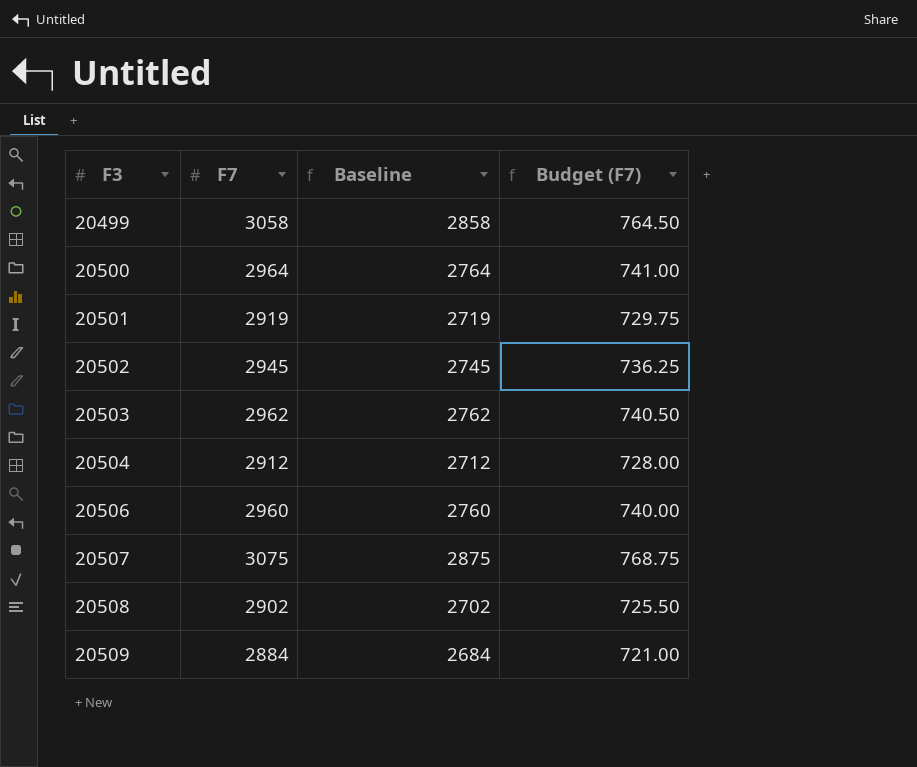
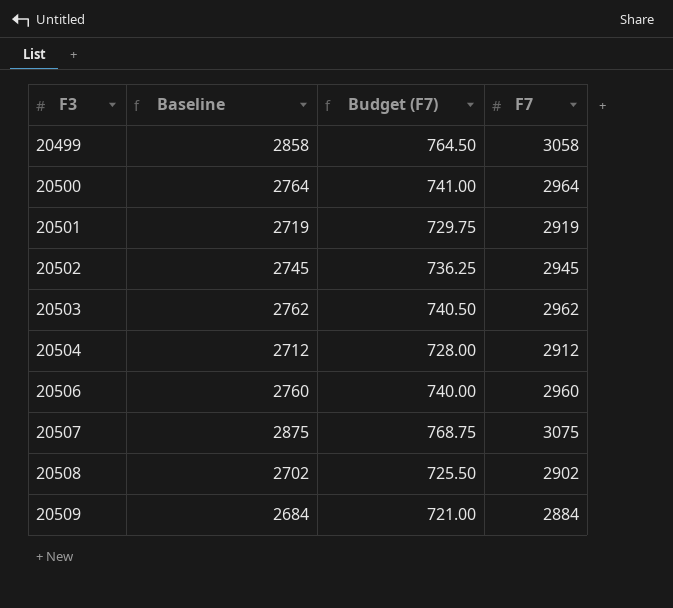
column F7 | position: 2 -> 4

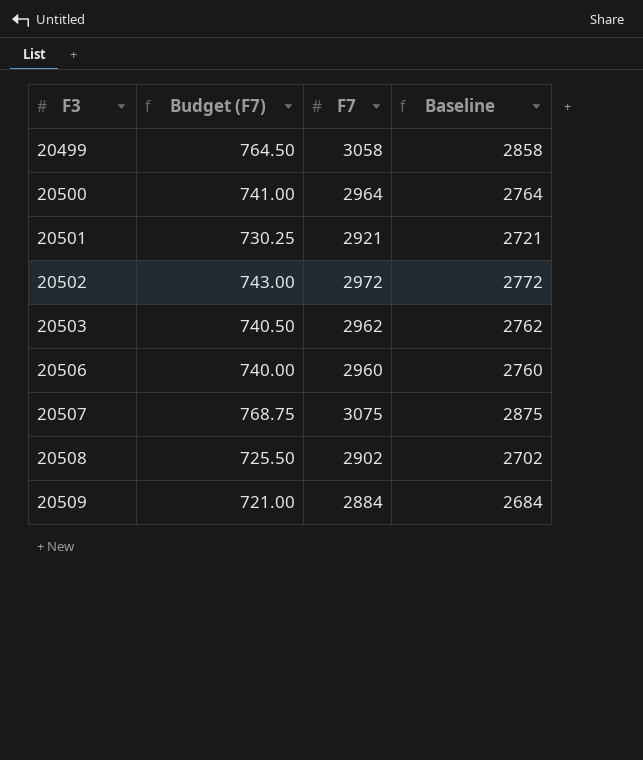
column Baseline | position: 2 -> 4
row 20504: 2712 | 728.00 | 2912 -> none
20501 | Budget (F7): 729.75 -> 730.25
20501 | F7: 2919 -> 2921
20501 | Baseline: 2719 -> 2721
20502 | Budget (F7): 736.25 -> 743.00
20502 | F7: 2945 -> 2972
20502 | Baseline: 2745 -> 2772

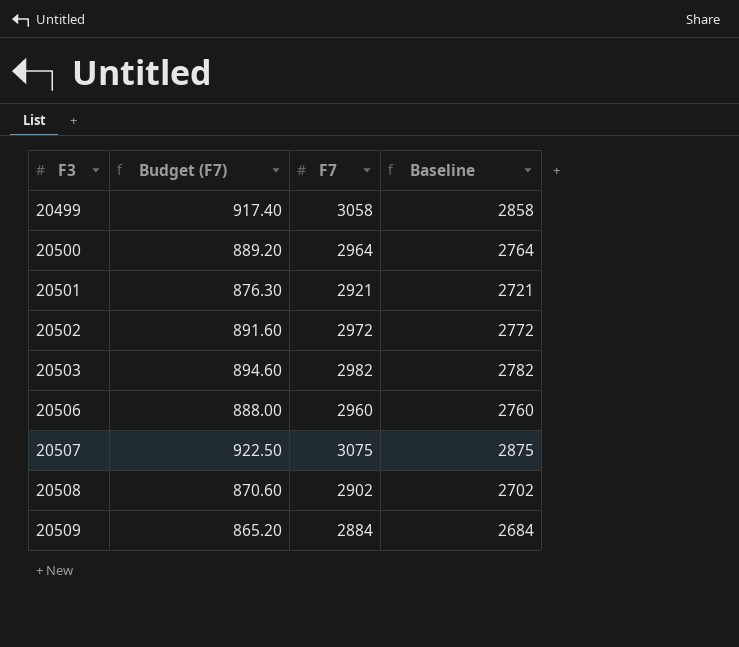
column Budget (F7) | formula: [F7] * 0.25 -> [F7] * 0.3
20503 | F7: 2962 -> 2982
20503 | Baseline: 2762 -> 2782

